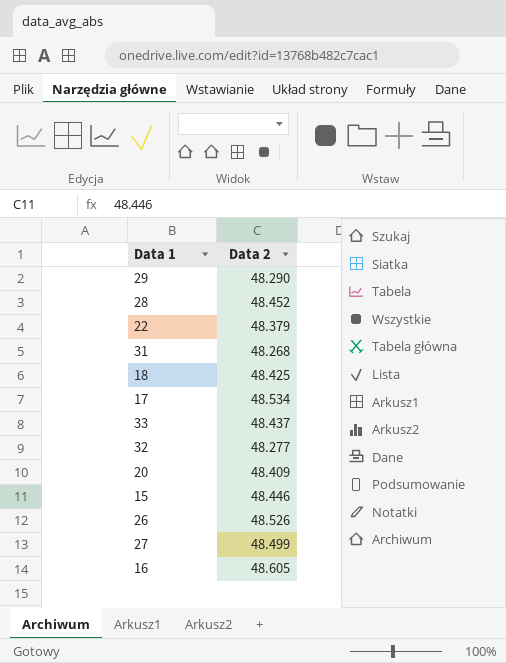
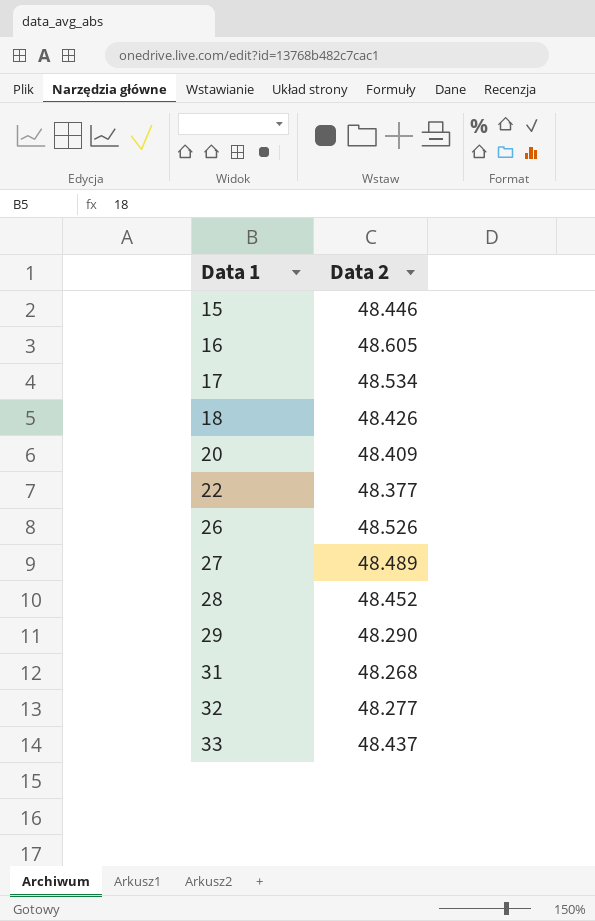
row order: none -> Data 1 ascending
18 | Data 2: 48.425 -> 48.426
22 | Data 2: 48.379 -> 48.377
27 | Data 2: 48.499 -> 48.489

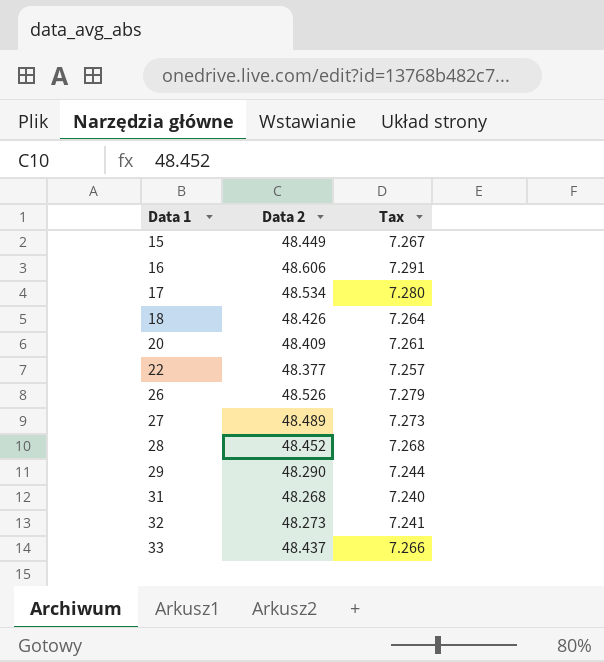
column Tax | formula: none -> [Data 2] * 0.15
15 | Data 2: 48.446 -> 48.449
16 | Data 2: 48.605 -> 48.606
32 | Data 2: 48.277 -> 48.273

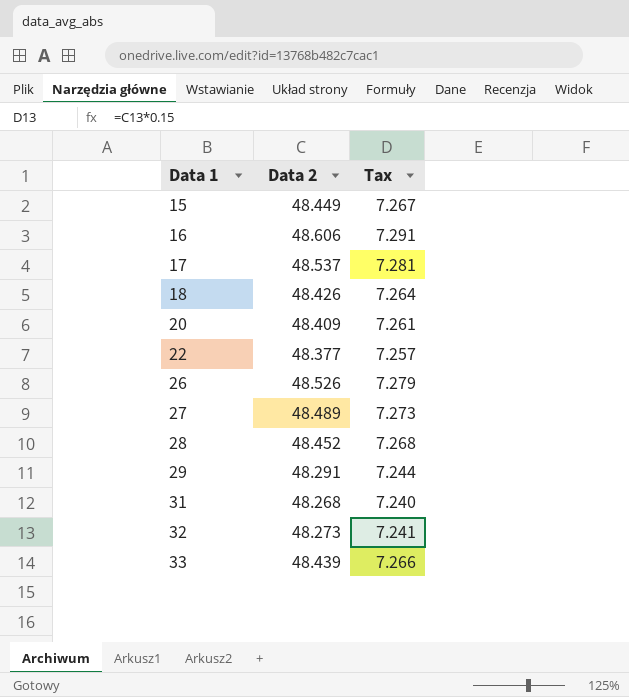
17 | Data 2: 48.534 -> 48.537
17 | Tax: 7.280 -> 7.281
29 | Data 2: 48.290 -> 48.291
33 | Data 2: 48.437 -> 48.439

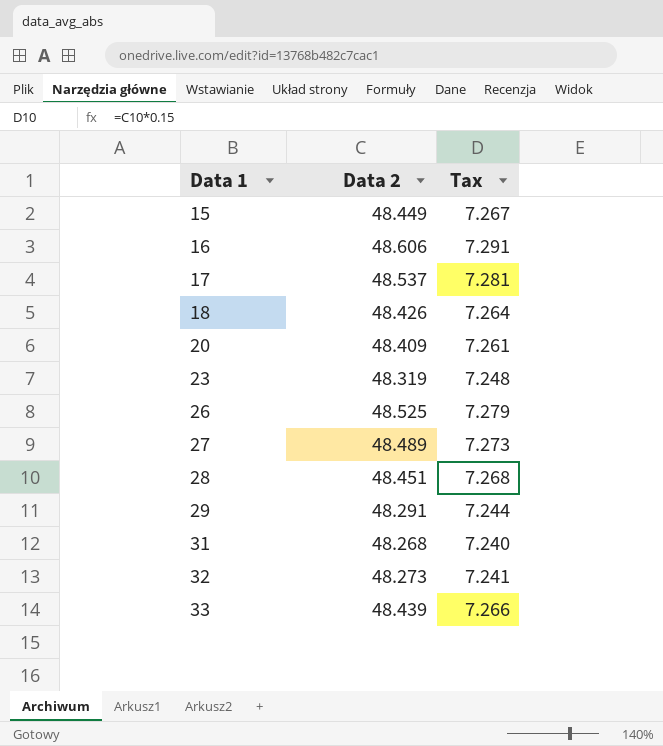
row 22: 48.377 | 7.257 -> none
row 23: none -> 48.319 | 7.248
26 | Data 2: 48.526 -> 48.525
28 | Data 2: 48.452 -> 48.451

